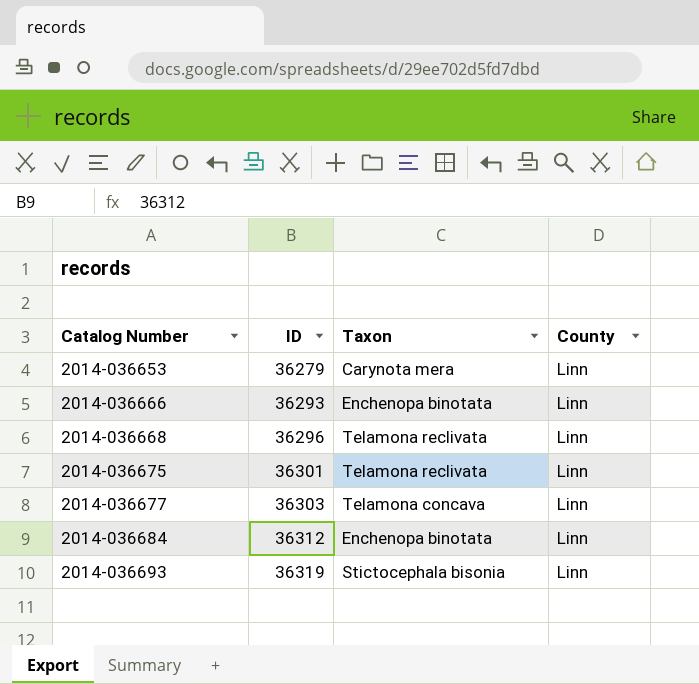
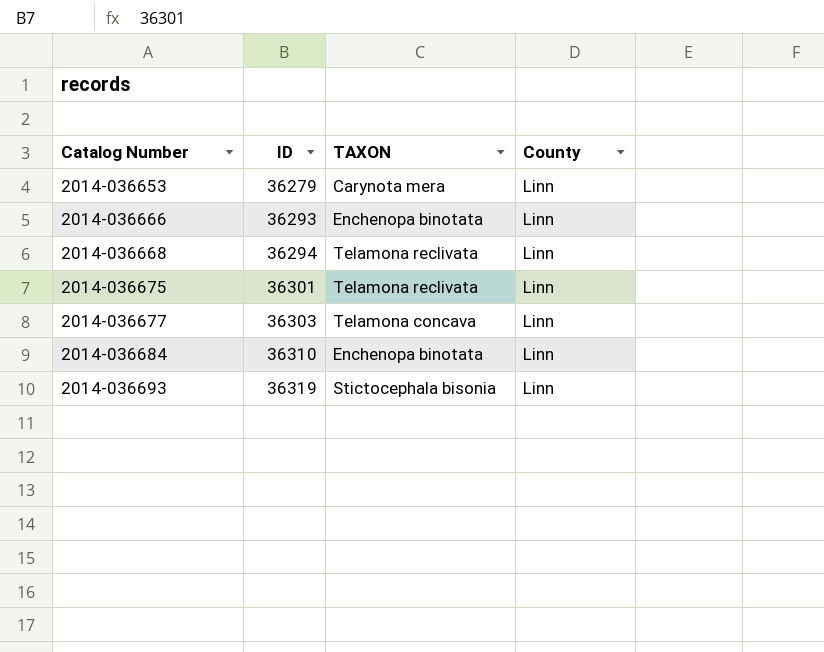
column name: Taxon -> TAXON
2014-036668 | ID: 36296 -> 36294
2014-036684 | ID: 36312 -> 36310

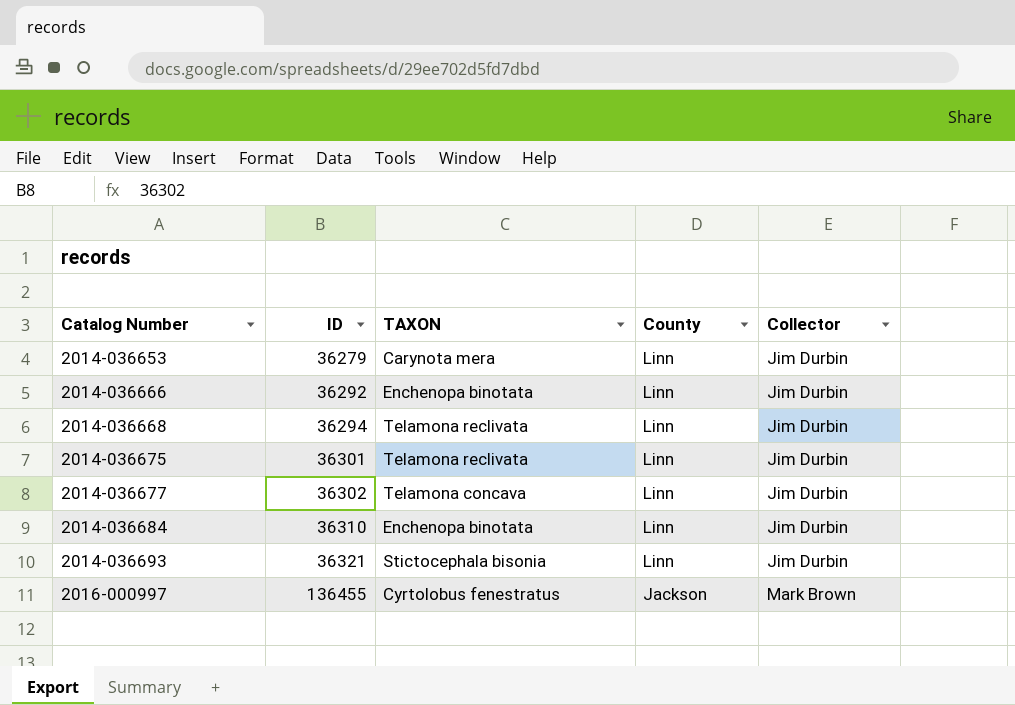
column Collector | position: none -> 5
2014-036666 | ID: 36293 -> 36292
2014-036677 | ID: 36303 -> 36302
2014-036693 | ID: 36319 -> 36321
row 2016-000997: none -> 136455 | Cyrtolobus fenestratus | Jackson | Mark Brown

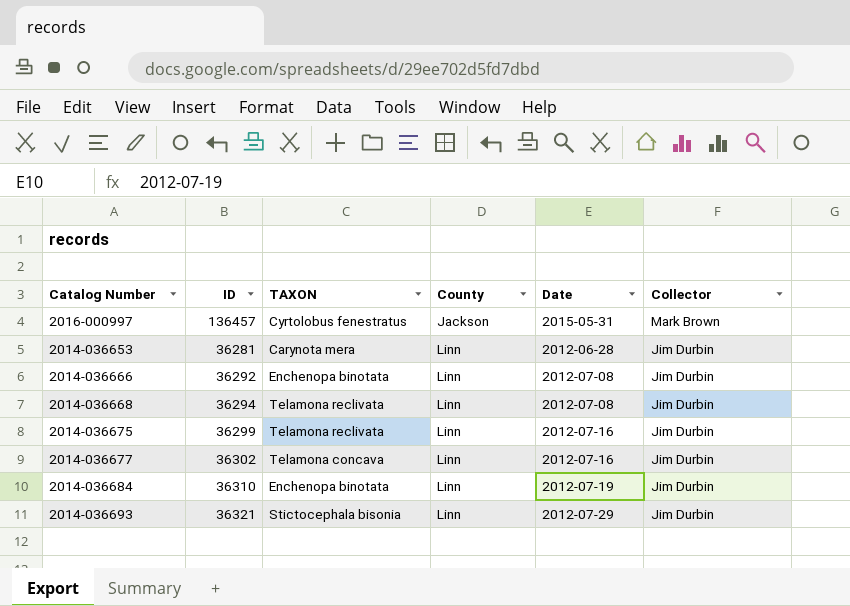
row order: Catalog Number ascending -> County ascending
column Date | position: none -> 5
2016-000997 | ID: 136455 -> 136457
2014-036653 | ID: 36279 -> 36281
2014-036675 | ID: 36301 -> 36299

